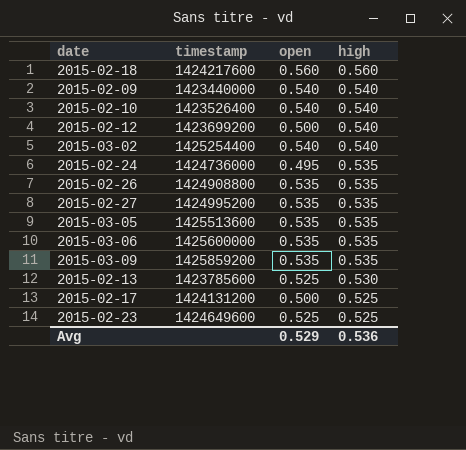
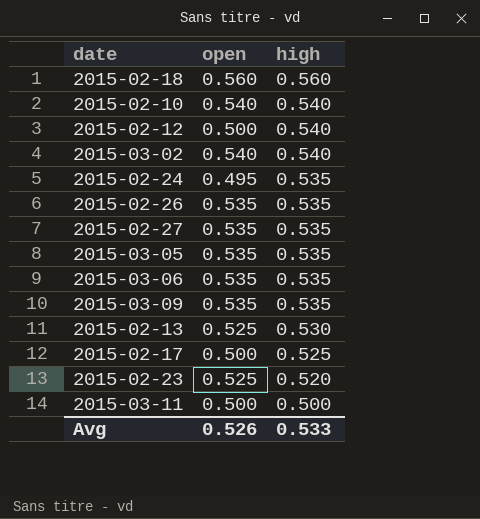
column timestamp | position: 2 -> none
row 2015-02-09: 1423440000 | 0.540 | 0.540 -> none
2015-02-23 | high: 0.525 -> 0.520
row 2015-03-11: none -> 0.500 | 0.500
Avg | open: 0.529 -> 0.526
Avg | high: 0.536 -> 0.533

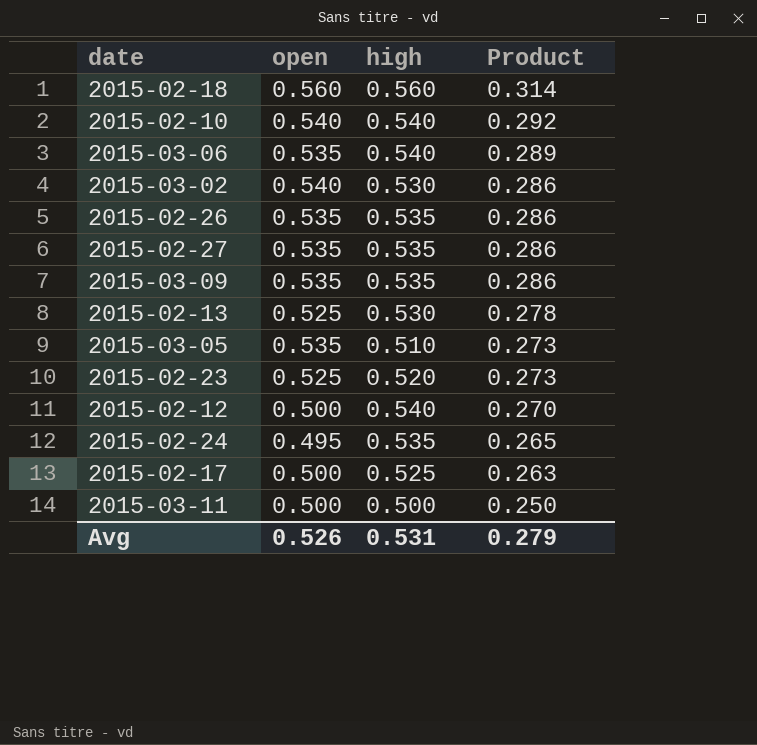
row order: high descending -> Product descending
column Product | formula: none -> [open] * [high]
2015-03-06 | high: 0.535 -> 0.540
2015-03-02 | high: 0.540 -> 0.530
2015-03-05 | high: 0.535 -> 0.510
Avg | high: 0.533 -> 0.531

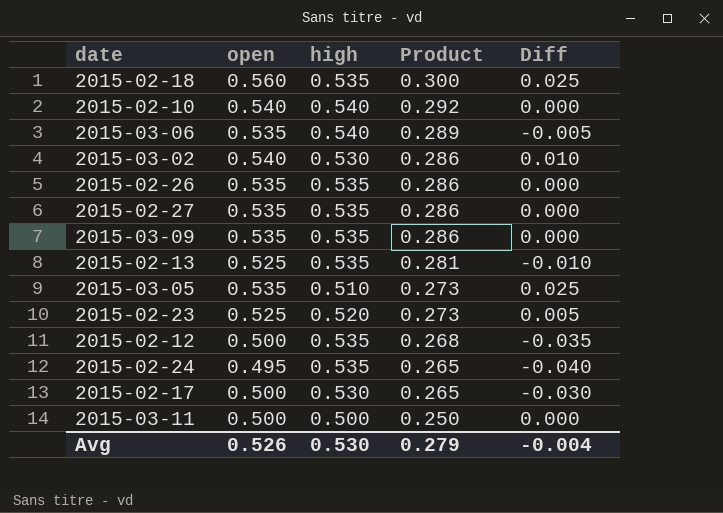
column Diff | formula: none -> [open] - [high]
2015-02-18 | high: 0.560 -> 0.535
2015-02-18 | Product: 0.314 -> 0.300
2015-02-13 | high: 0.530 -> 0.535
2015-02-13 | Product: 0.278 -> 0.281
2015-02-12 | high: 0.540 -> 0.535
2015-02-12 | Product: 0.270 -> 0.268
2015-02-17 | high: 0.525 -> 0.530
2015-02-17 | Product: 0.263 -> 0.265
Avg | high: 0.531 -> 0.530

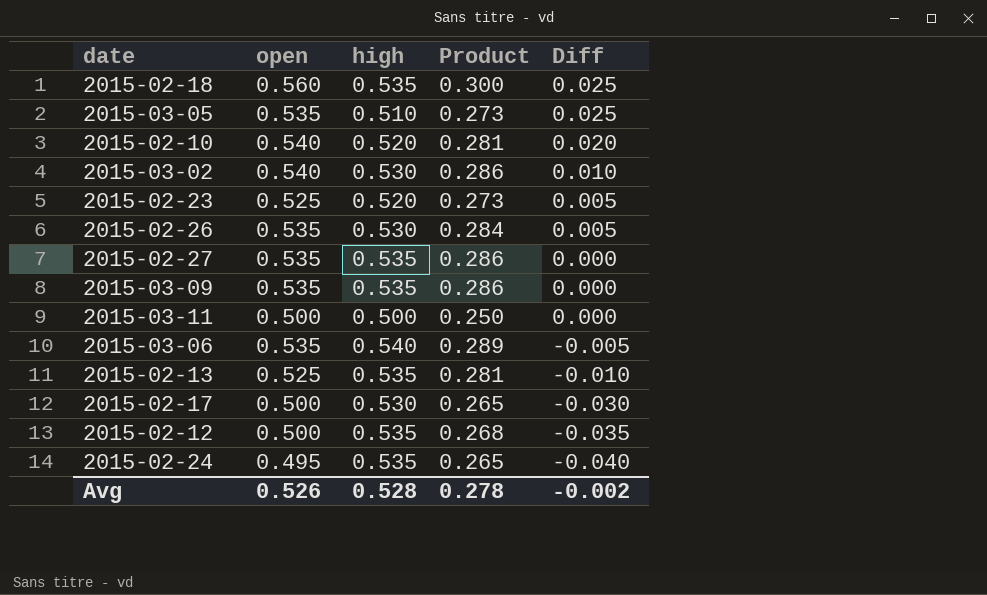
row order: Product descending -> Diff descending
2015-02-10 | high: 0.540 -> 0.520
2015-02-10 | Product: 0.292 -> 0.281
2015-02-10 | Diff: 0.000 -> 0.020
2015-02-26 | high: 0.535 -> 0.530
2015-02-26 | Product: 0.286 -> 0.284
2015-02-26 | Diff: 0.000 -> 0.005
Avg | high: 0.530 -> 0.528
Avg | Product: 0.279 -> 0.278
Avg | Diff: -0.004 -> -0.002

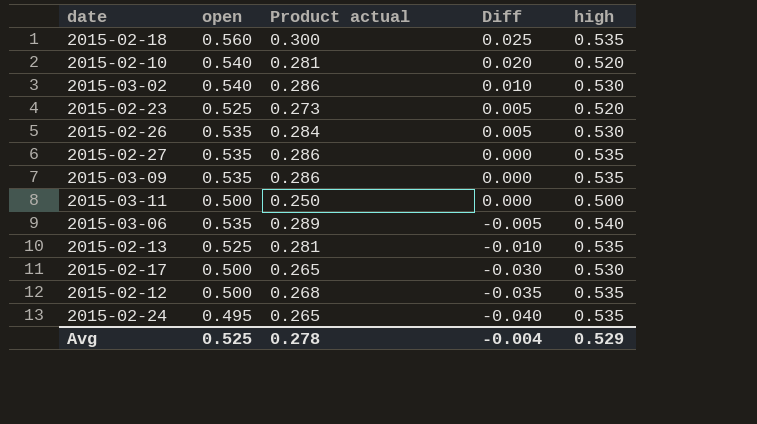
column name: Product -> Product actual
column high | position: 3 -> 5
row 2015-03-05: 0.535 | 0.510 | 0.273 | 0.025 -> none
Avg | open: 0.526 -> 0.525
Avg | Diff: -0.002 -> -0.004
Avg | high: 0.528 -> 0.529

